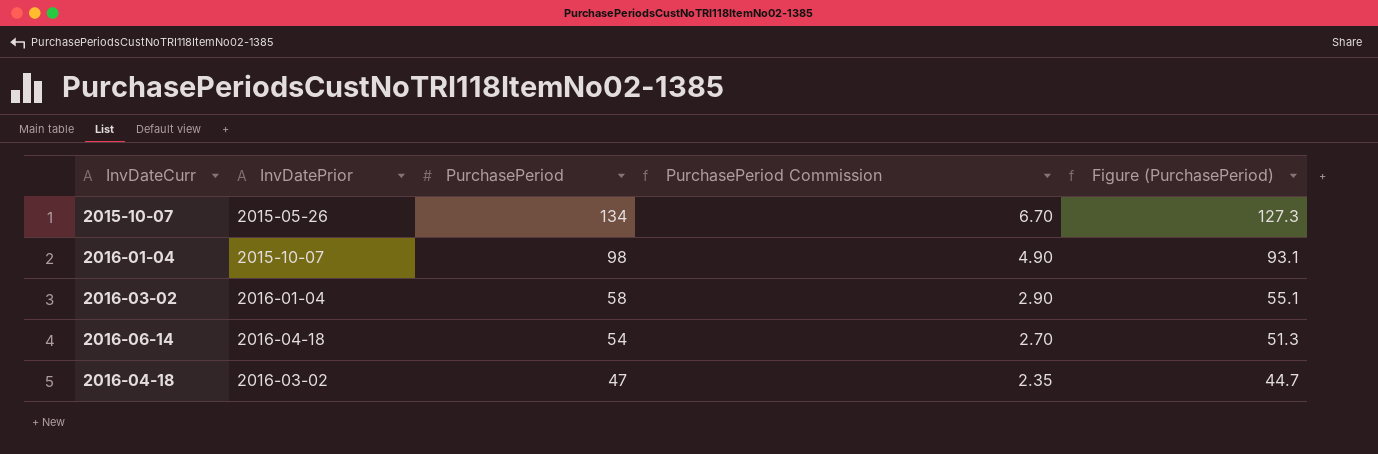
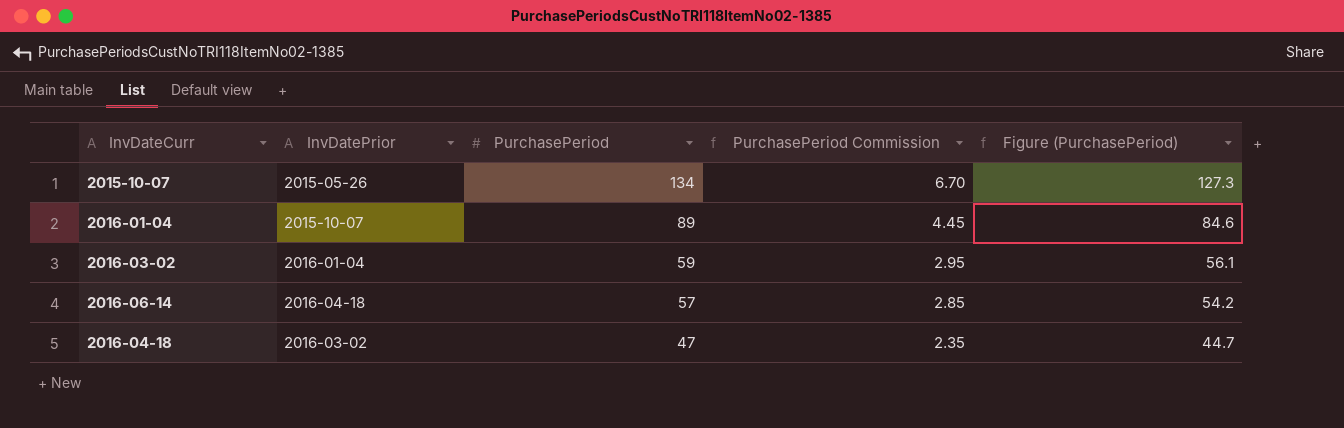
2016-01-04 | PurchasePeriod: 98 -> 89
2016-01-04 | PurchasePeriod Commission: 4.90 -> 4.45
2016-01-04 | Figure (PurchasePeriod): 93.1 -> 84.6
2016-03-02 | PurchasePeriod: 58 -> 59
2016-03-02 | PurchasePeriod Commission: 2.90 -> 2.95
2016-03-02 | Figure (PurchasePeriod): 55.1 -> 56.1
2016-06-14 | PurchasePeriod: 54 -> 57
2016-06-14 | PurchasePeriod Commission: 2.70 -> 2.85
2016-06-14 | Figure (PurchasePeriod): 51.3 -> 54.2

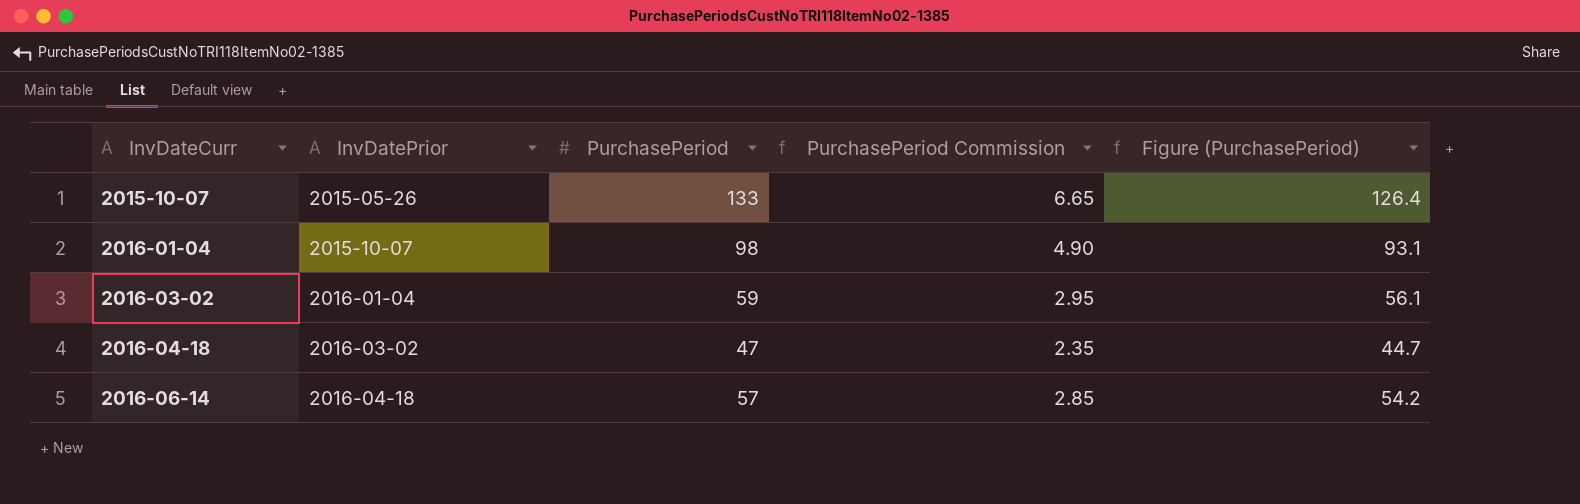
row order: PurchasePeriod descending -> InvDateCurr ascending
2015-10-07 | PurchasePeriod: 134 -> 133
2015-10-07 | PurchasePeriod Commission: 6.70 -> 6.65
2015-10-07 | Figure (PurchasePeriod): 127.3 -> 126.4
2016-01-04 | PurchasePeriod: 89 -> 98
2016-01-04 | PurchasePeriod Commission: 4.45 -> 4.90
2016-01-04 | Figure (PurchasePeriod): 84.6 -> 93.1

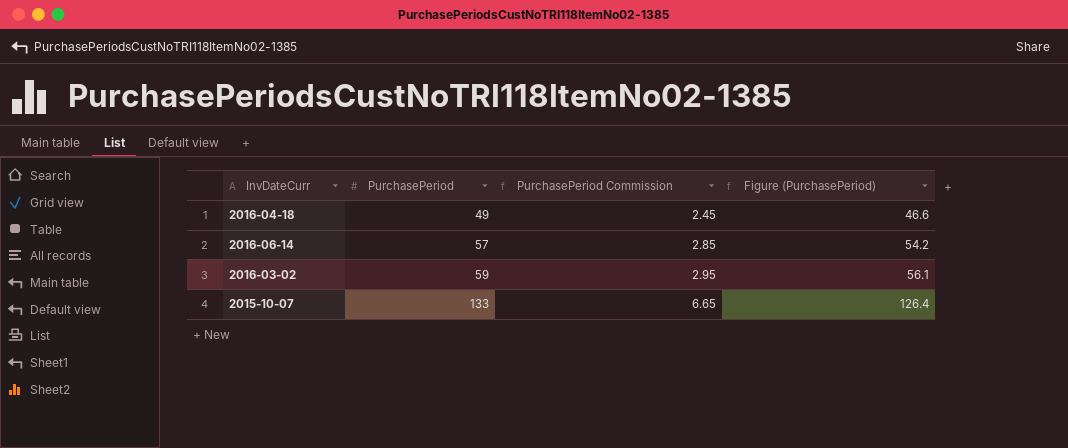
row order: InvDateCurr ascending -> PurchasePeriod ascending
column InvDatePrior | position: 2 -> none
row 2016-01-04: 2015-10-07 | 98 | 4.90 | 93.1 -> none
2016-04-18 | PurchasePeriod: 47 -> 49
2016-04-18 | PurchasePeriod Commission: 2.35 -> 2.45
2016-04-18 | Figure (PurchasePeriod): 44.7 -> 46.6

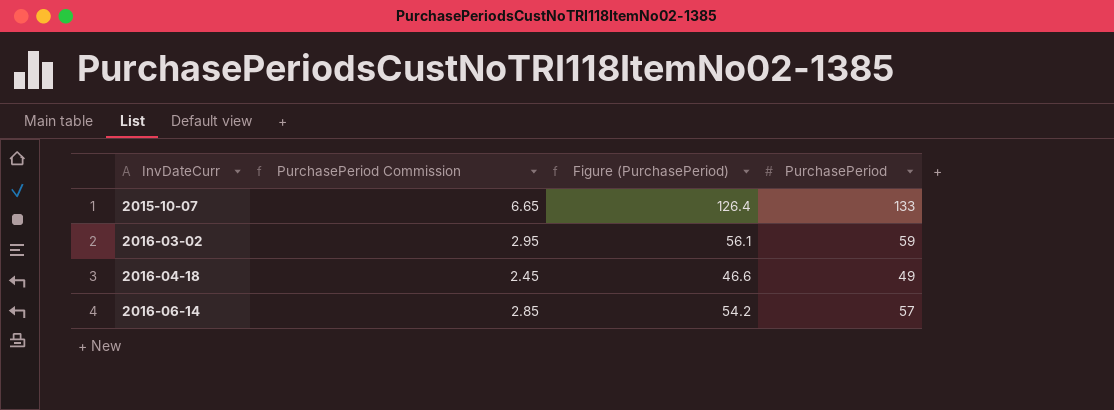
row order: PurchasePeriod ascending -> InvDateCurr ascending
column PurchasePeriod | position: 2 -> 4

